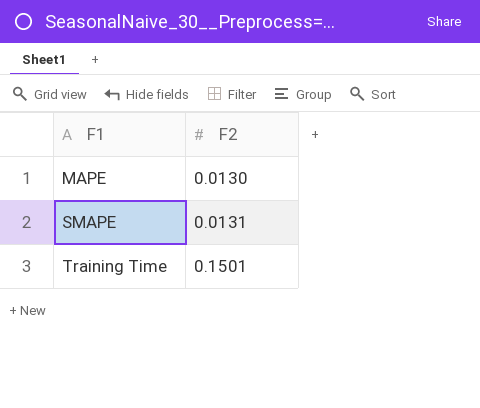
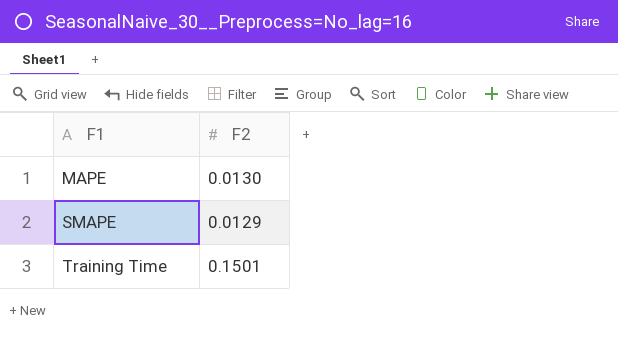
SMAPE | F2: 0.0131 -> 0.0129

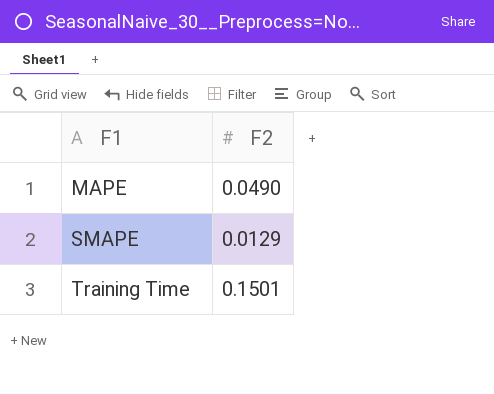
MAPE | F2: 0.0130 -> 0.0490

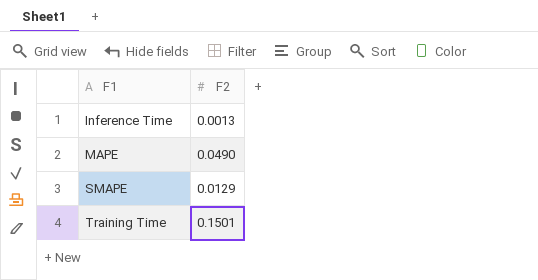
row Inference Time: none -> 0.0013

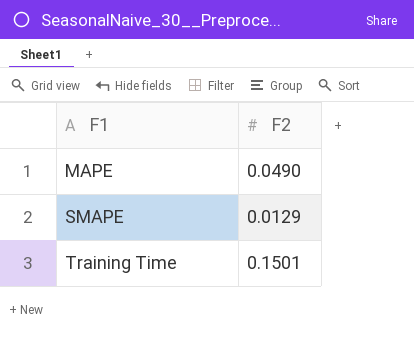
row Inference Time: 0.0013 -> none

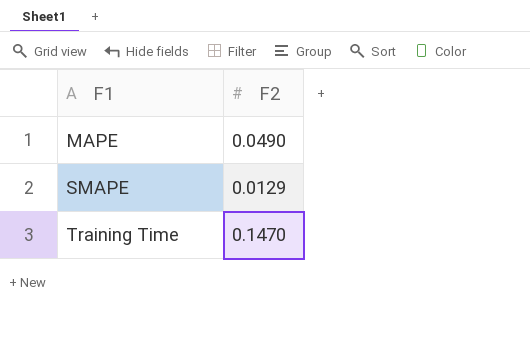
Training Time | F2: 0.1501 -> 0.1470

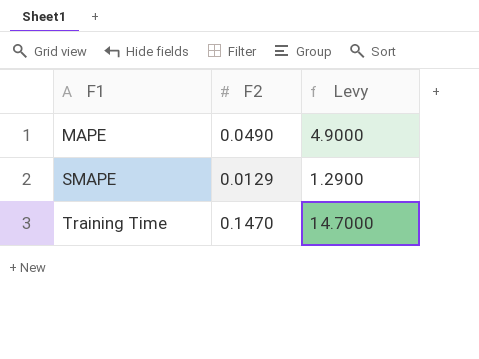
column Levy | formula: none -> [F2] * 100

